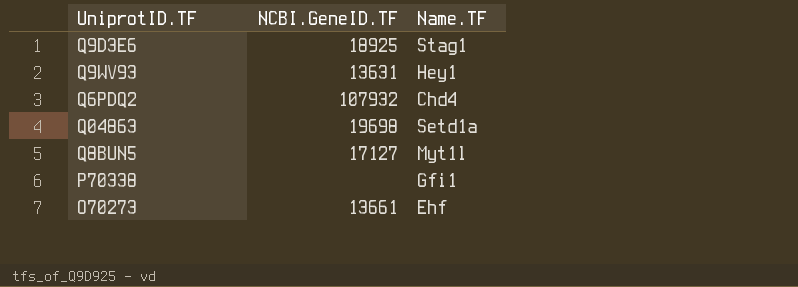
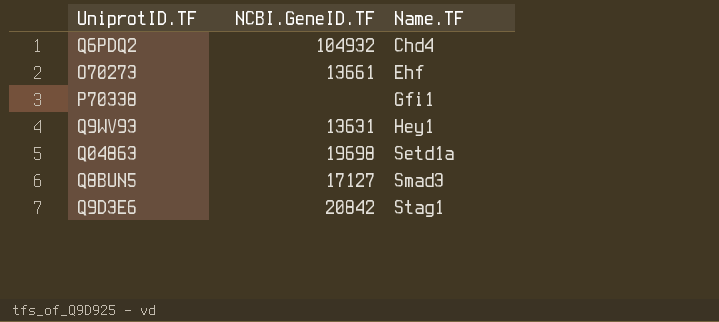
row order: none -> Name.TF ascending
Q6PDQ2 | NCBI.GeneID.TF: 107932 -> 104932
Q8BUN5 | Name.TF: Myt1l -> Smad3
Q9D3E6 | NCBI.GeneID.TF: 18925 -> 20842

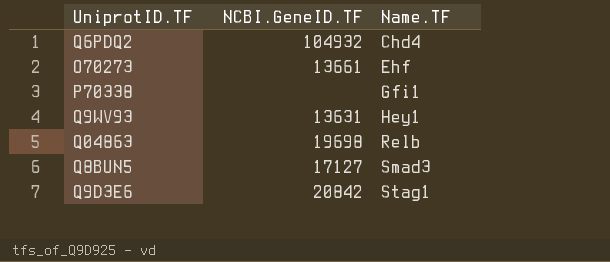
Q04863 | Name.TF: Setd1a -> Relb

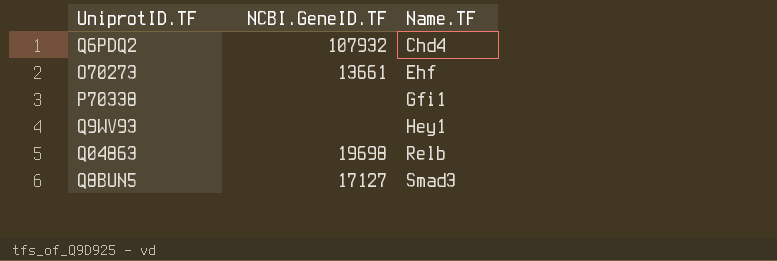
row Q9D3E6: 20842 | Stag1 -> none
Q6PDQ2 | NCBI.GeneID.TF: 104932 -> 107932
Q9WV93 | NCBI.GeneID.TF: 13631 -> none

